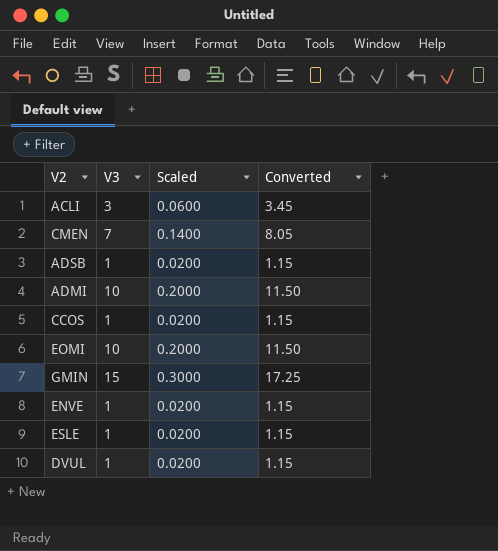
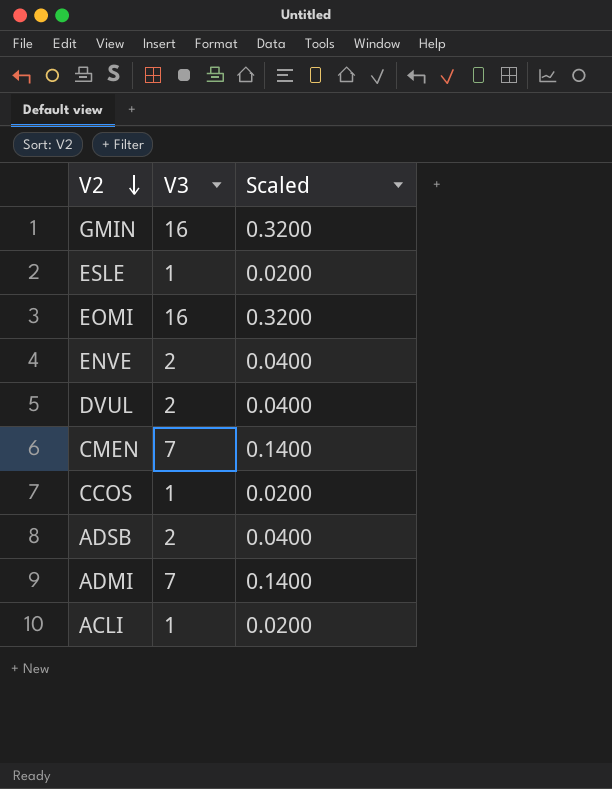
row order: none -> V2 descending
column Converted | formula: [V3] * 1.15 -> none
GMIN | V3: 15 -> 16
GMIN | Scaled: 0.3000 -> 0.3200
EOMI | V3: 10 -> 16
EOMI | Scaled: 0.2000 -> 0.3200
ENVE | V3: 1 -> 2
ENVE | Scaled: 0.0200 -> 0.0400
DVUL | V3: 1 -> 2
DVUL | Scaled: 0.0200 -> 0.0400
ADSB | V3: 1 -> 2
ADSB | Scaled: 0.0200 -> 0.0400
ADMI | V3: 10 -> 7
ADMI | Scaled: 0.2000 -> 0.1400
ACLI | V3: 3 -> 1
ACLI | Scaled: 0.0600 -> 0.0200

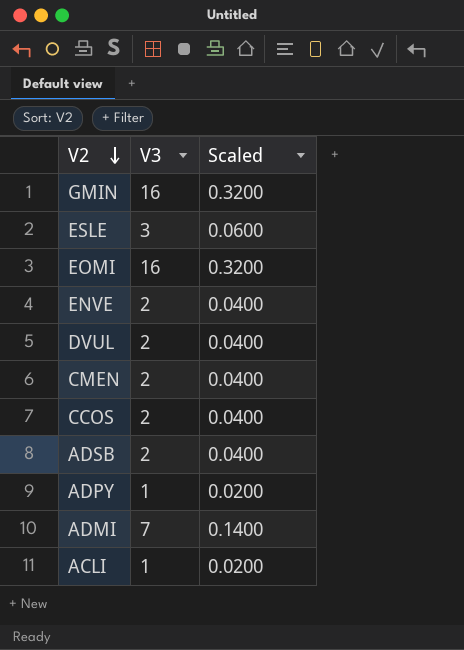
ESLE | V3: 1 -> 3
ESLE | Scaled: 0.0200 -> 0.0600
CMEN | V3: 7 -> 2
CMEN | Scaled: 0.1400 -> 0.0400
CCOS | V3: 1 -> 2
CCOS | Scaled: 0.0200 -> 0.0400
row ADPY: none -> 1 | 0.0200

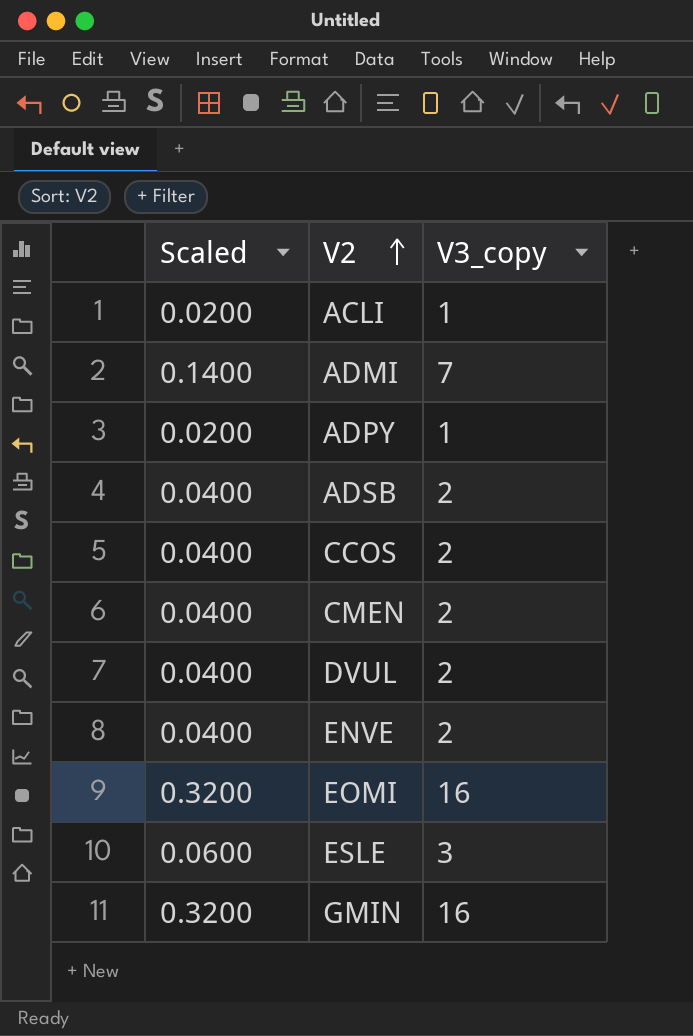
row order: V2 descending -> V2 ascending
column Scaled | position: 3 -> 1
column name: V3 -> V3_copy

